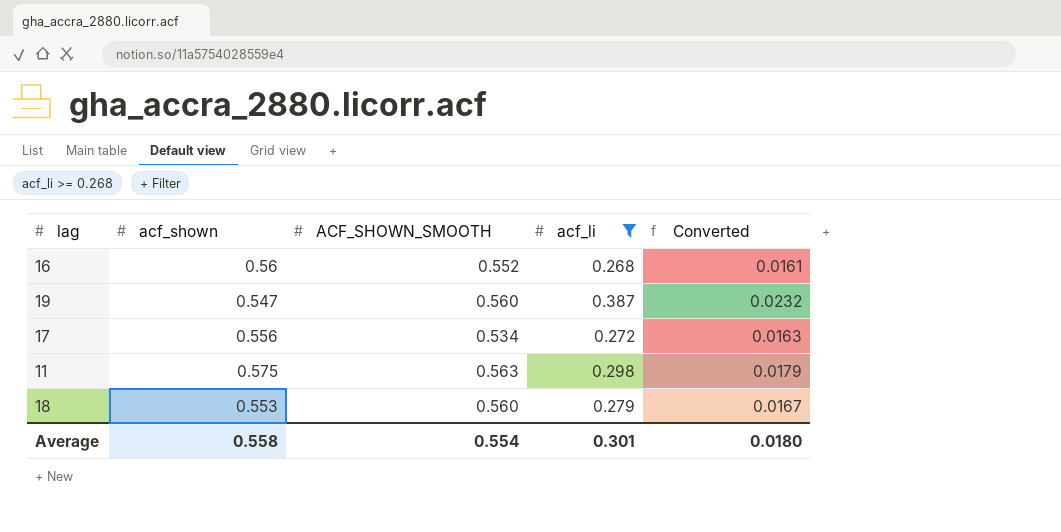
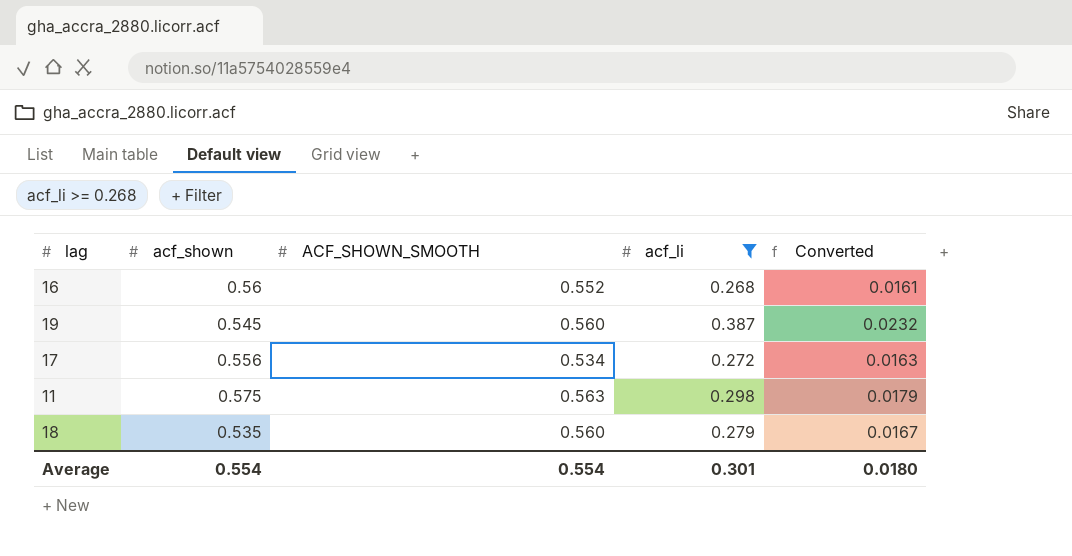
19 | acf_shown: 0.547 -> 0.545
18 | acf_shown: 0.553 -> 0.535
Average | acf_shown: 0.558 -> 0.554

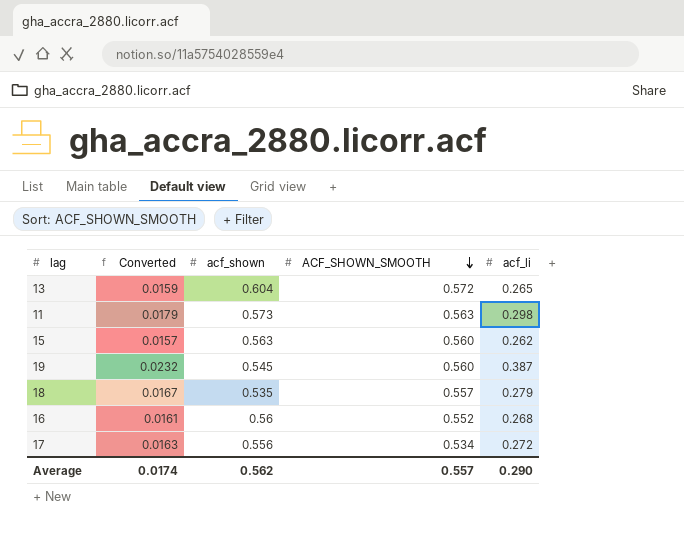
filter: acf_li >= 0.268 -> none
row order: none -> ACF_SHOWN_SMOOTH descending
column Converted | position: 5 -> 2
11 | acf_shown: 0.575 -> 0.573
18 | ACF_SHOWN_SMOOTH: 0.560 -> 0.557
Average | Converted: 0.0180 -> 0.0174
Average | acf_shown: 0.554 -> 0.562
Average | ACF_SHOWN_SMOOTH: 0.554 -> 0.557
Average | acf_li: 0.301 -> 0.290

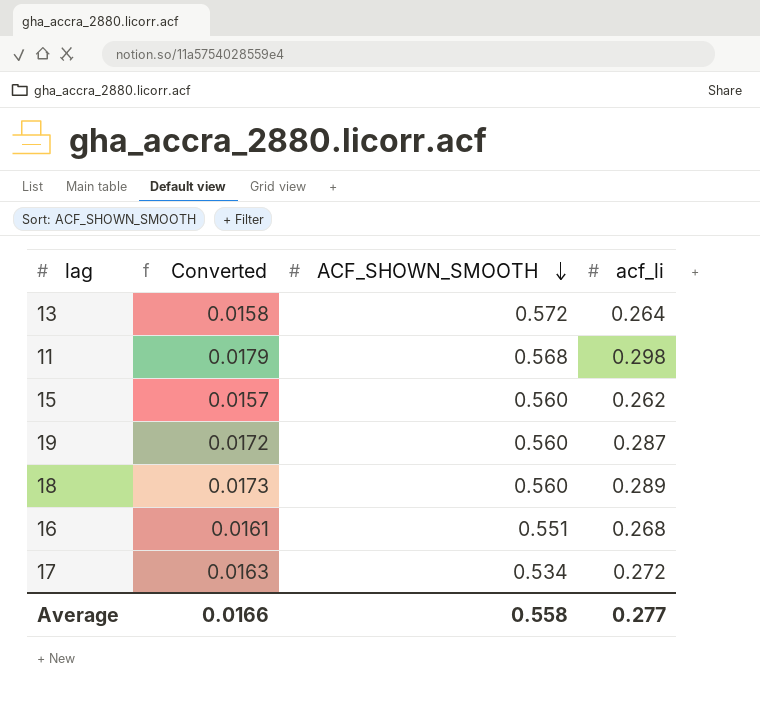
column acf_shown | position: 3 -> none
13 | Converted: 0.0159 -> 0.0158
13 | acf_li: 0.265 -> 0.264
11 | ACF_SHOWN_SMOOTH: 0.563 -> 0.568
19 | Converted: 0.0232 -> 0.0172
19 | acf_li: 0.387 -> 0.287
18 | Converted: 0.0167 -> 0.0173
18 | ACF_SHOWN_SMOOTH: 0.557 -> 0.560
18 | acf_li: 0.279 -> 0.289
16 | ACF_SHOWN_SMOOTH: 0.552 -> 0.551
Average | Converted: 0.0174 -> 0.0166
Average | ACF_SHOWN_SMOOTH: 0.557 -> 0.558
Average | acf_li: 0.290 -> 0.277

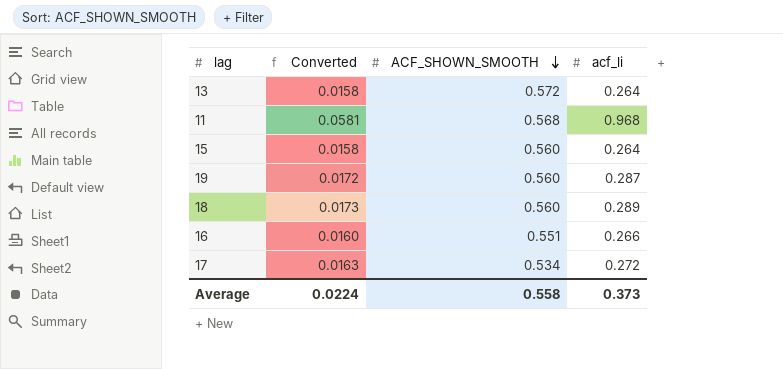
11 | Converted: 0.0179 -> 0.0581
11 | acf_li: 0.298 -> 0.968
15 | Converted: 0.0157 -> 0.0158
15 | acf_li: 0.262 -> 0.264
16 | Converted: 0.0161 -> 0.0160
16 | acf_li: 0.268 -> 0.266
Average | Converted: 0.0166 -> 0.0224
Average | acf_li: 0.277 -> 0.373

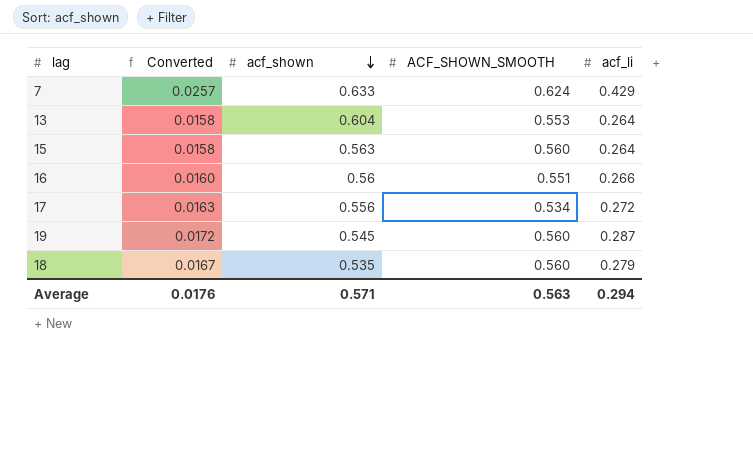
row order: ACF_SHOWN_SMOOTH descending -> acf_shown descending
column acf_shown | position: none -> 3
row 11: 0.0581 | 0.568 | 0.968 -> none
row 7: none -> 0.0257 | 0.633 | 0.624 | 0.429
13 | ACF_SHOWN_SMOOTH: 0.572 -> 0.553
18 | Converted: 0.0173 -> 0.0167
18 | acf_li: 0.289 -> 0.279
Average | Converted: 0.0224 -> 0.0176
Average | ACF_SHOWN_SMOOTH: 0.558 -> 0.563
Average | acf_li: 0.373 -> 0.294

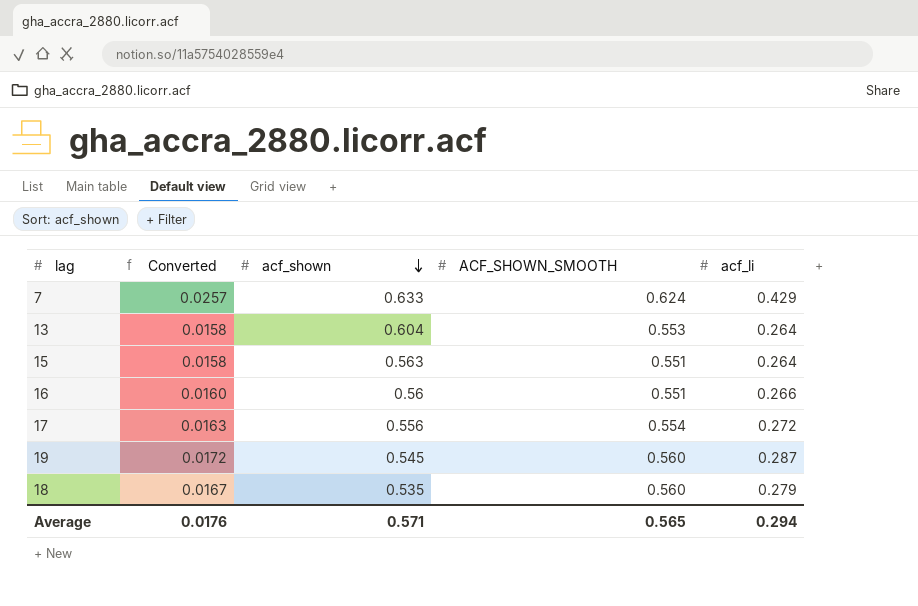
15 | ACF_SHOWN_SMOOTH: 0.560 -> 0.551
17 | ACF_SHOWN_SMOOTH: 0.534 -> 0.554
Average | ACF_SHOWN_SMOOTH: 0.563 -> 0.565

